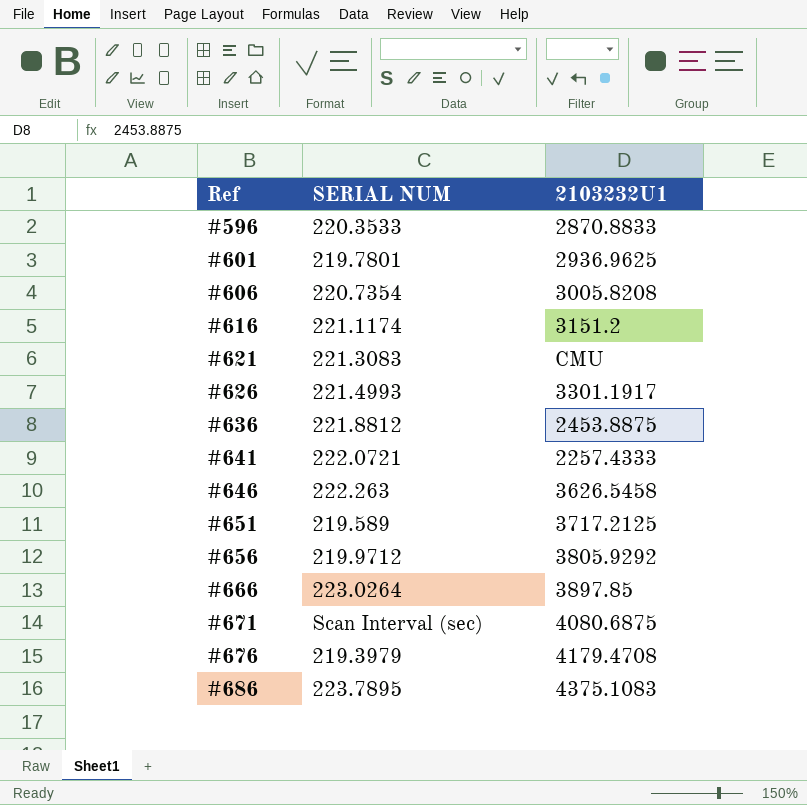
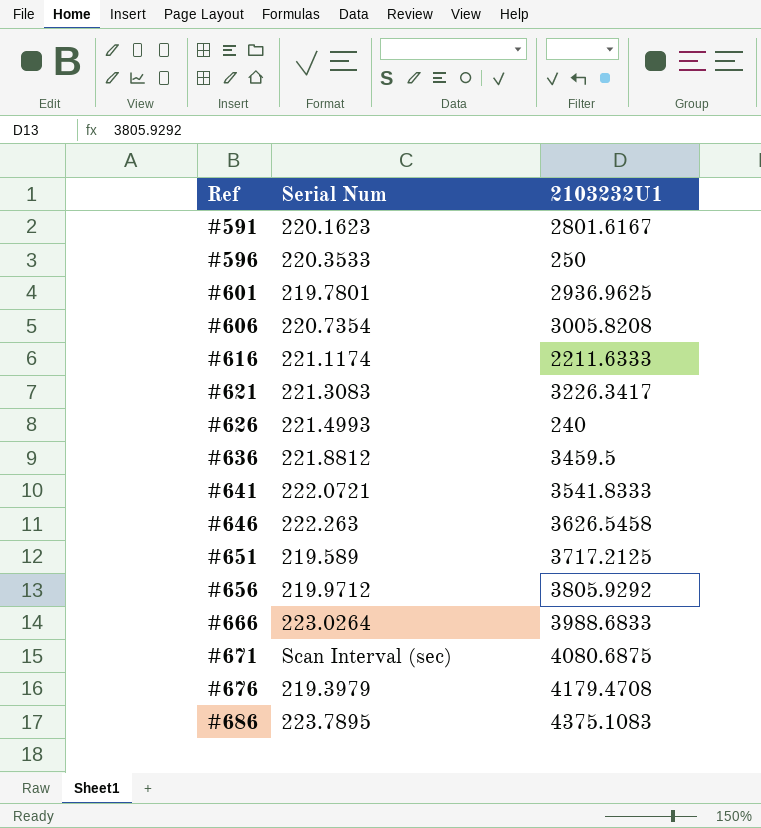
column name: SERIAL NUM -> Serial Num
row #591: none -> 220.1623 | 2801.6167
#596 | 2103232U1: 2870.8833 -> 250
#616 | 2103232U1: 3151.2 -> 2211.6333
#621 | 2103232U1: CMU -> 3226.3417
#626 | 2103232U1: 3301.1917 -> 240
#636 | 2103232U1: 2453.8875 -> 3459.5
#641 | 2103232U1: 2257.4333 -> 3541.8333
#666 | 2103232U1: 3897.85 -> 3988.6833

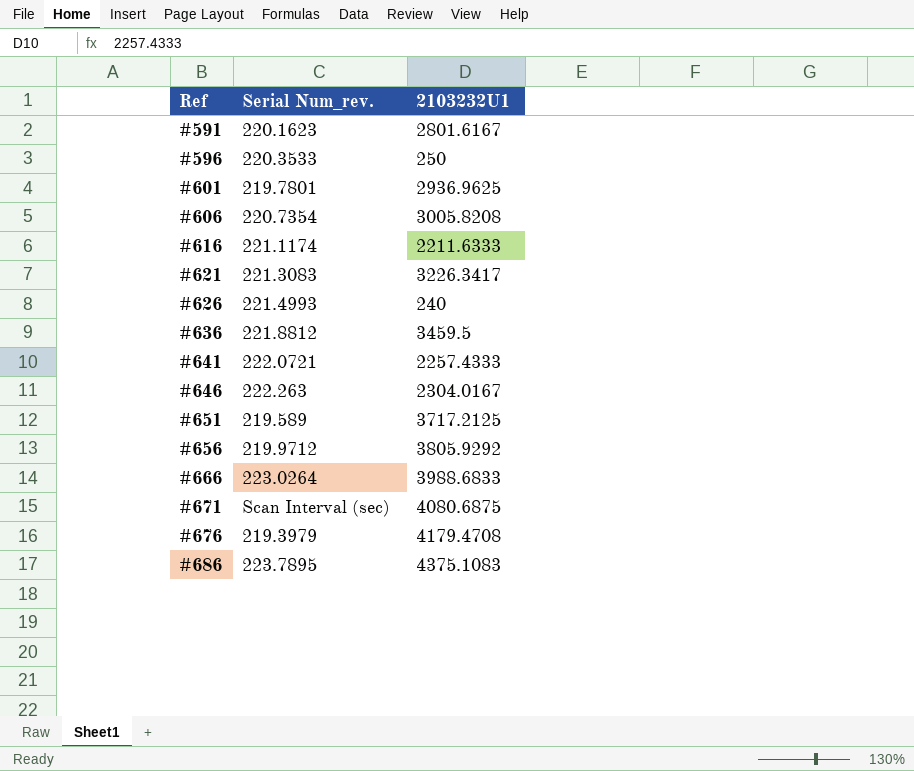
column name: Serial Num -> Serial Num_rev.
#641 | 2103232U1: 3541.8333 -> 2257.4333
#646 | 2103232U1: 3626.5458 -> 2304.0167

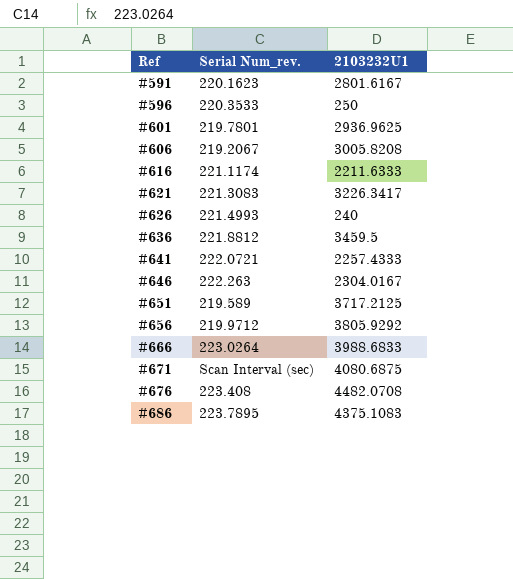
#606 | Serial Num_rev.: 220.7354 -> 219.2067
#676 | Serial Num_rev.: 219.3979 -> 223.408
#676 | 2103232U1: 4179.4708 -> 4482.0708

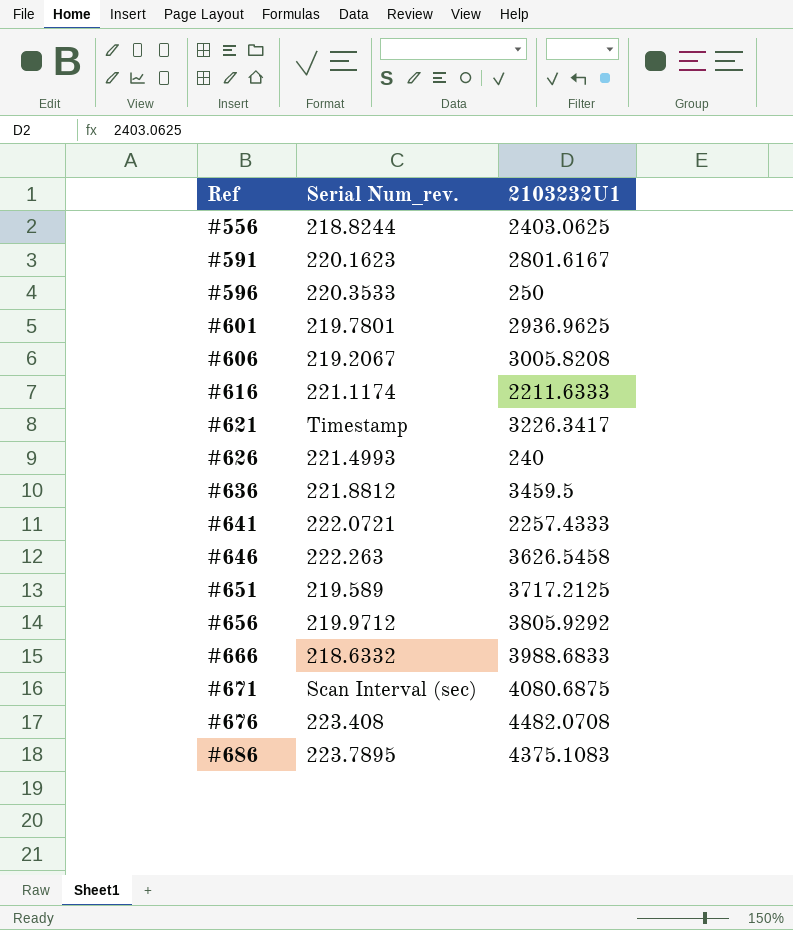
row #556: none -> 218.8244 | 2403.0625
#621 | Serial Num_rev.: 221.3083 -> Timestamp
#646 | 2103232U1: 2304.0167 -> 3626.5458
#666 | Serial Num_rev.: 223.0264 -> 218.6332

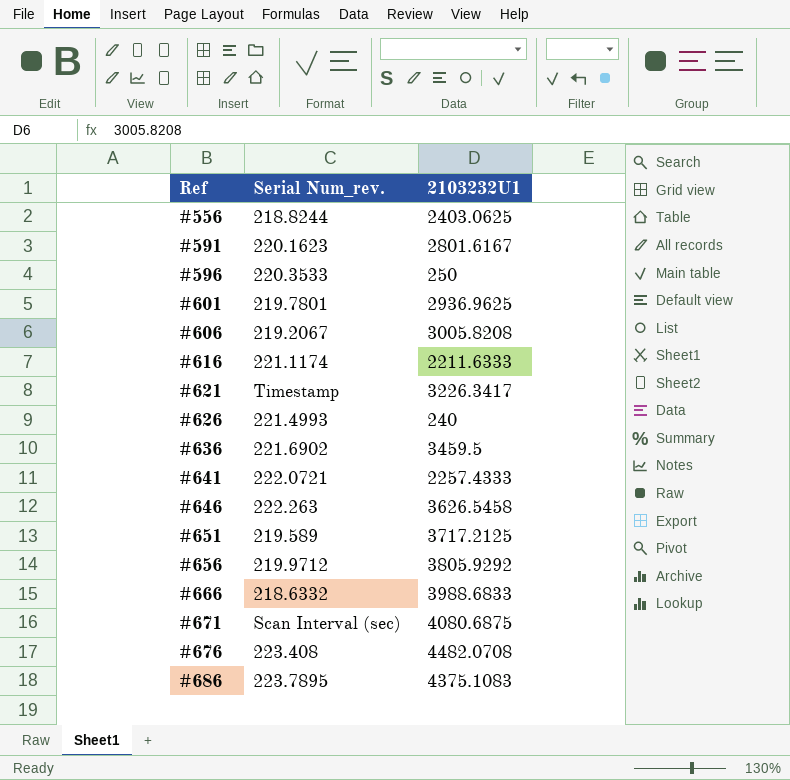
#636 | Serial Num_rev.: 221.8812 -> 221.6902

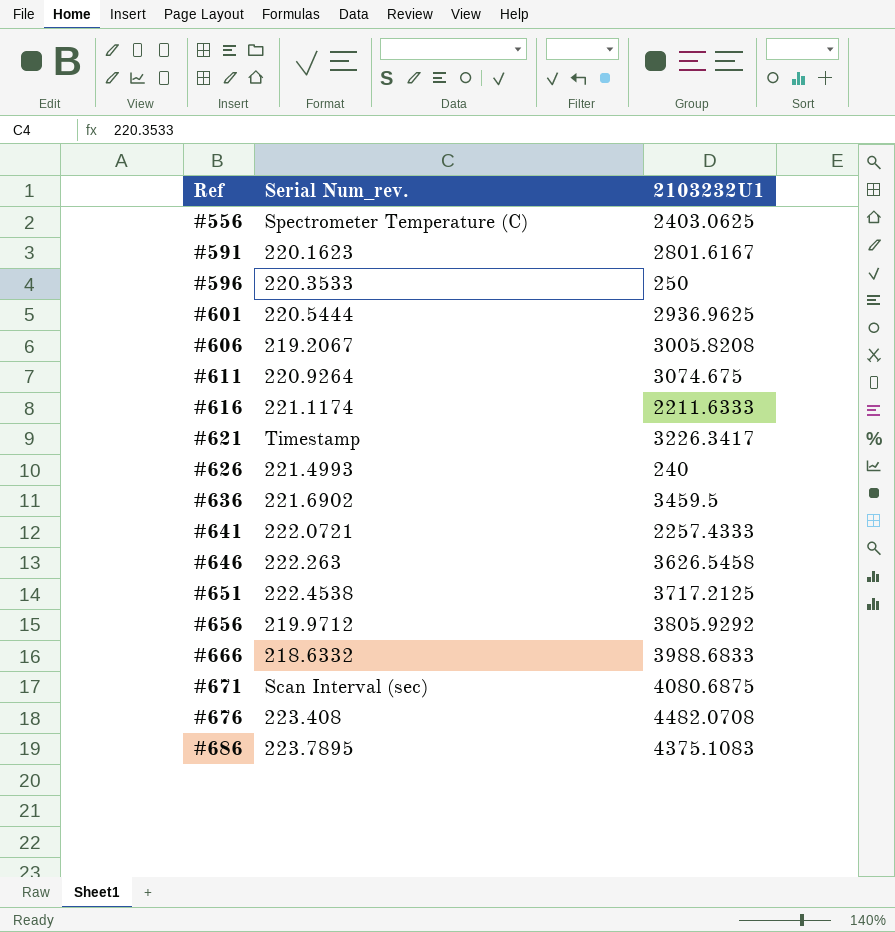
#556 | Serial Num_rev.: 218.8244 -> Spectrometer Temperature (C)
#601 | Serial Num_rev.: 219.7801 -> 220.5444
row #611: none -> 220.9264 | 3074.675
#651 | Serial Num_rev.: 219.589 -> 222.4538

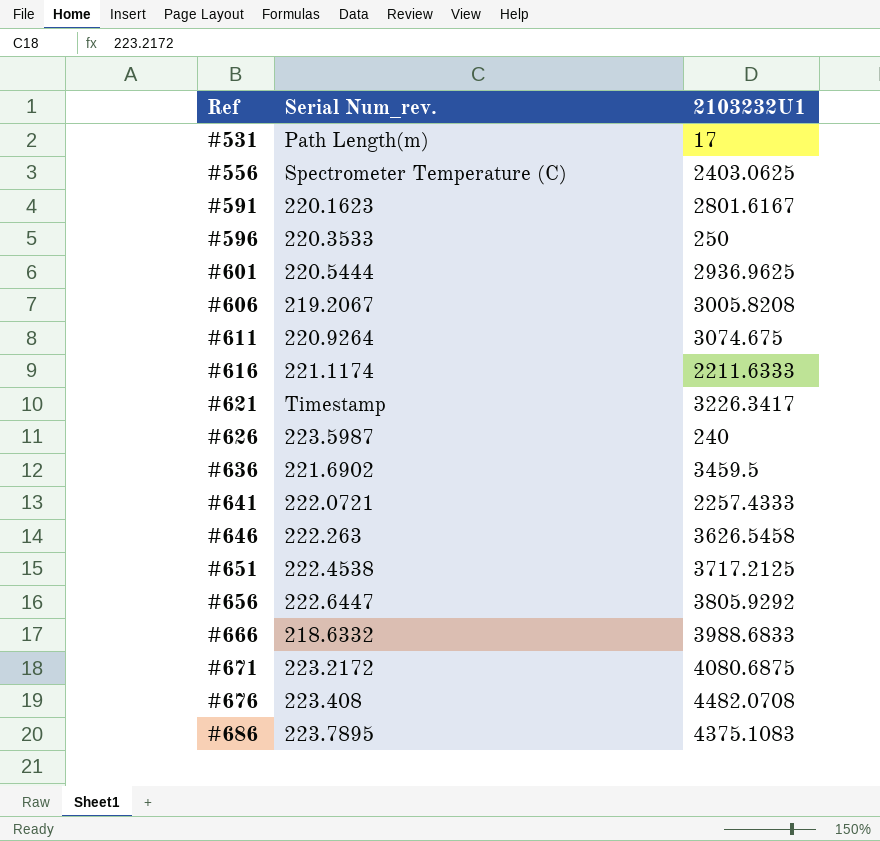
row #531: none -> Path Length(m) | 17
#626 | Serial Num_rev.: 221.4993 -> 223.5987
#656 | Serial Num_rev.: 219.9712 -> 222.6447
#671 | Serial Num_rev.: Scan Interval (sec) -> 223.2172

